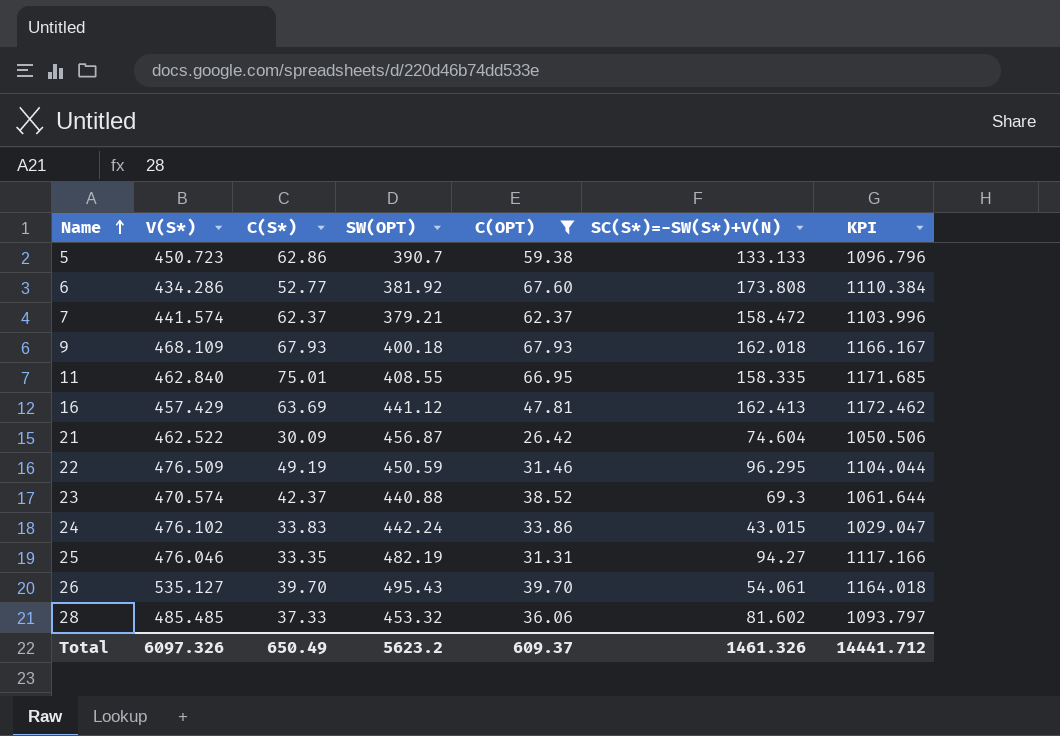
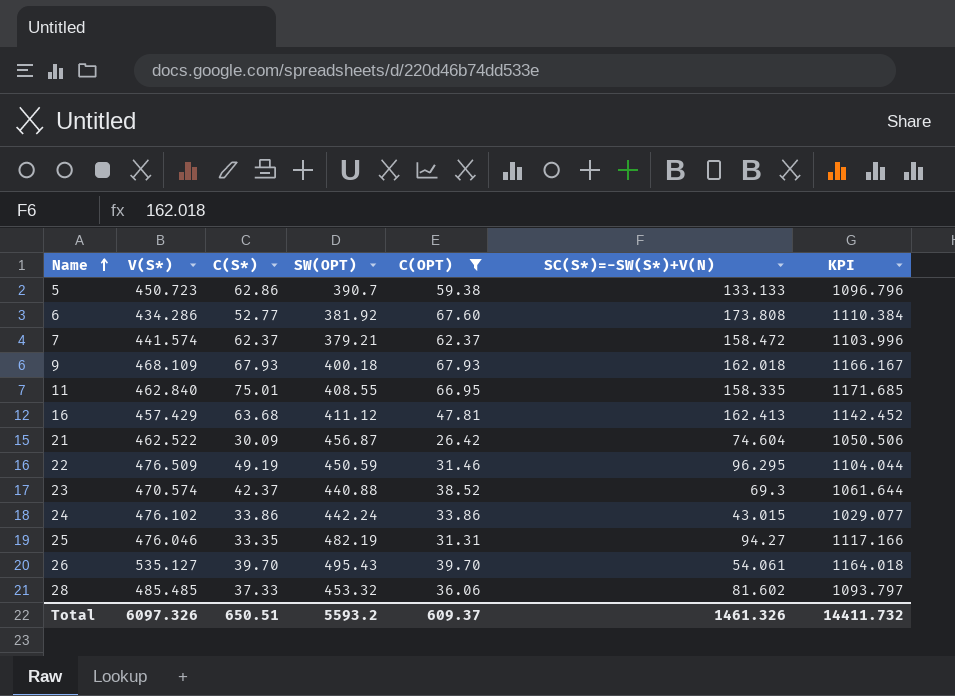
16 | C(S*): 63.69 -> 63.68
16 | SW(OPT): 441.12 -> 411.12
16 | KPI: 1172.462 -> 1142.452
24 | C(S*): 33.83 -> 33.86
24 | KPI: 1029.047 -> 1029.077
Total | C(S*): 650.49 -> 650.51
Total | SW(OPT): 5623.2 -> 5593.2
Total | KPI: 14441.712 -> 14411.732

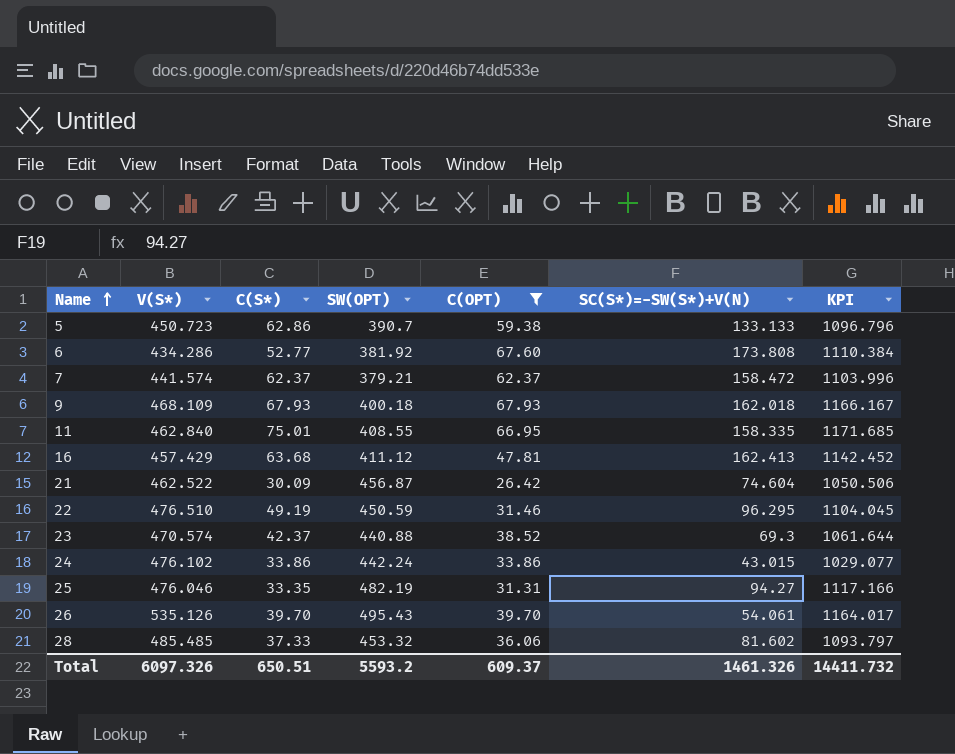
22 | V(S*): 476.509 -> 476.510
22 | KPI: 1104.044 -> 1104.045
26 | V(S*): 535.127 -> 535.126
26 | KPI: 1164.018 -> 1164.017

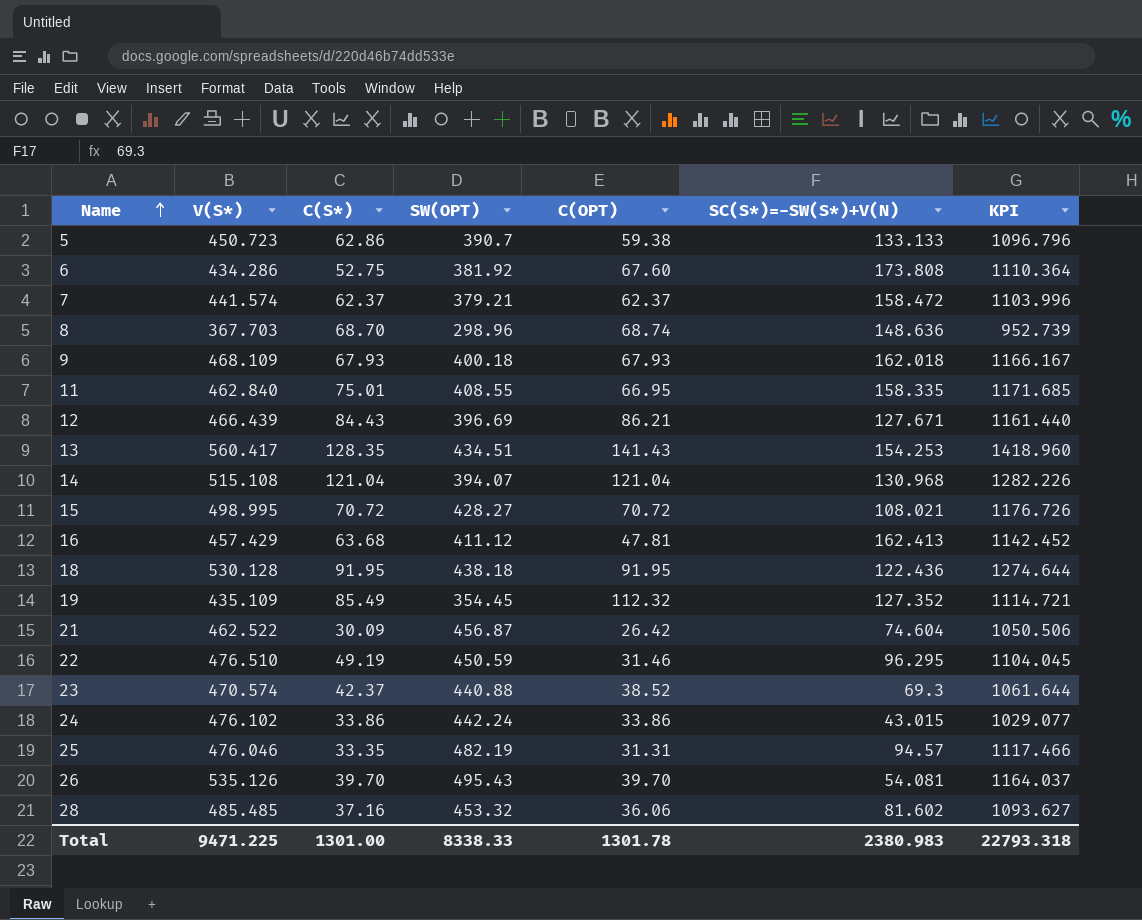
filter: C(OPT) <= 67.93 -> none
6 | C(S*): 52.77 -> 52.75
6 | KPI: 1110.384 -> 1110.364
25 | SC(S*)=-SW(S*)+V(N): 94.27 -> 94.57
25 | KPI: 1117.166 -> 1117.466
26 | SC(S*)=-SW(S*)+V(N): 54.061 -> 54.081
26 | KPI: 1164.017 -> 1164.037
28 | C(S*): 37.33 -> 37.16
28 | KPI: 1093.797 -> 1093.627
Total | V(S*): 6097.326 -> 9471.225
Total | C(S*): 650.51 -> 1301.00
Total | SW(OPT): 5593.2 -> 8338.33
Total | C(OPT): 609.37 -> 1301.78
Total | SC(S*)=-SW(S*)+V(N): 1461.326 -> 2380.983
Total | KPI: 14411.732 -> 22793.318

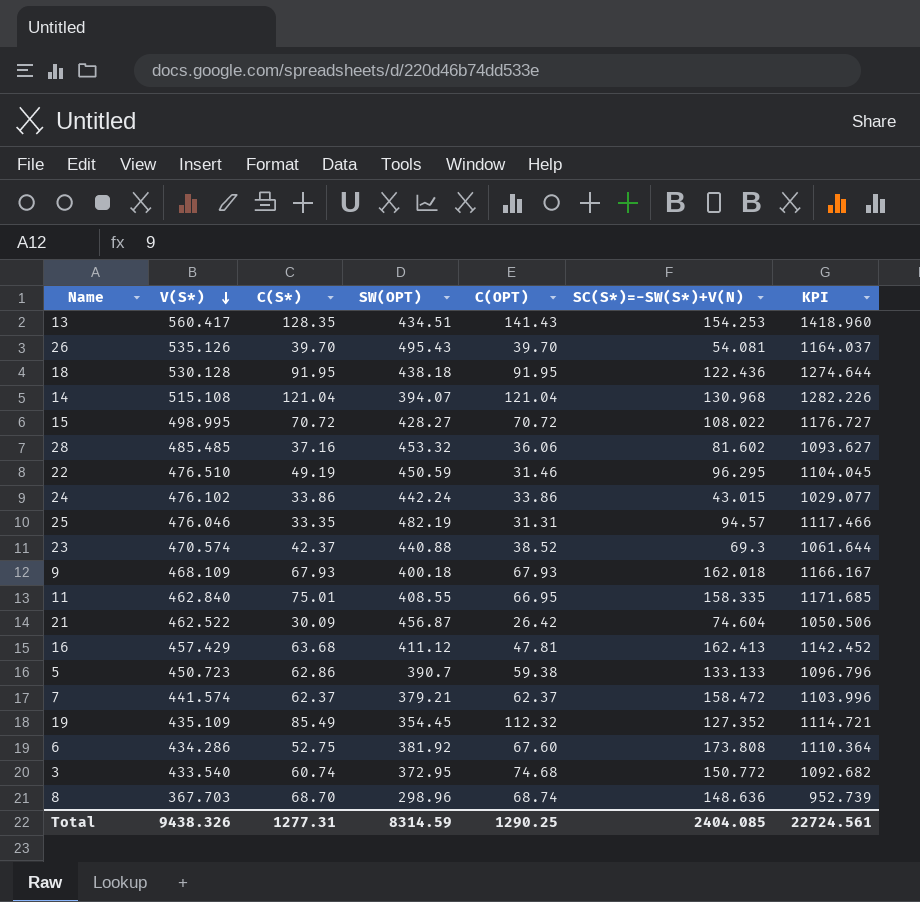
row order: Name ascending -> V(S*) descending
row 12: 466.439 | 84.43 | 396.69 | 86.21 | 127.671 | 1161.440 -> none
15 | SC(S*)=-SW(S*)+V(N): 108.021 -> 108.022
15 | KPI: 1176.726 -> 1176.727
row 3: none -> 433.540 | 60.74 | 372.95 | 74.68 | 150.772 | 1092.682
Total | V(S*): 9471.225 -> 9438.326
Total | C(S*): 1301.00 -> 1277.31
Total | SW(OPT): 8338.33 -> 8314.59
Total | C(OPT): 1301.78 -> 1290.25
Total | SC(S*)=-SW(S*)+V(N): 2380.983 -> 2404.085
Total | KPI: 22793.318 -> 22724.561

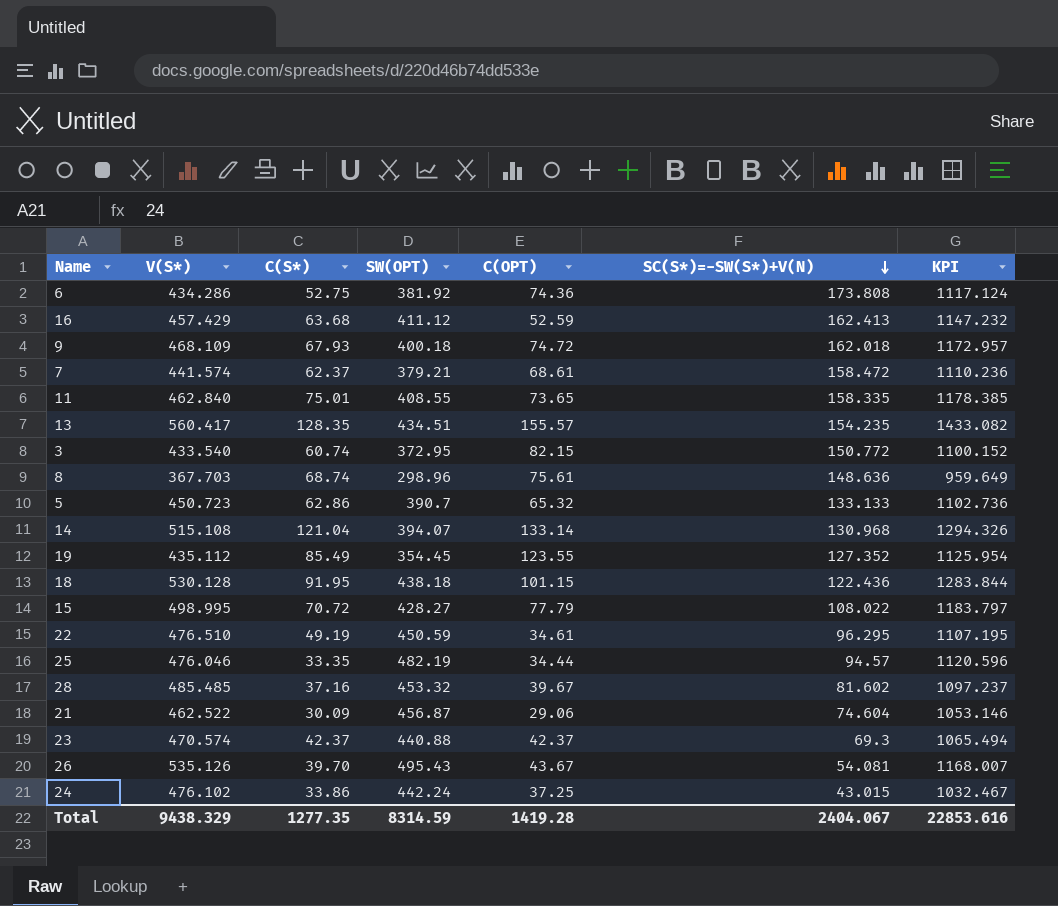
row order: V(S*) descending -> SC(S*)=-SW(S*)+V(N) descending
6 | C(OPT): 67.60 -> 74.36
6 | KPI: 1110.364 -> 1117.124
16 | C(OPT): 47.81 -> 52.59
16 | KPI: 1142.452 -> 1147.232
9 | C(OPT): 67.93 -> 74.72
9 | KPI: 1166.167 -> 1172.957
7 | C(OPT): 62.37 -> 68.61
7 | KPI: 1103.996 -> 1110.236
11 | C(OPT): 66.95 -> 73.65
11 | KPI: 1171.685 -> 1178.385
13 | C(OPT): 141.43 -> 155.57
13 | SC(S*)=-SW(S*)+V(N): 154.253 -> 154.235
13 | KPI: 1418.960 -> 1433.082
3 | C(OPT): 74.68 -> 82.15
3 | KPI: 1092.682 -> 1100.152
8 | C(S*): 68.70 -> 68.74
8 | C(OPT): 68.74 -> 75.61
8 | KPI: 952.739 -> 959.649
5 | C(OPT): 59.38 -> 65.32
5 | KPI: 1096.796 -> 1102.736
14 | C(OPT): 121.04 -> 133.14
14 | KPI: 1282.226 -> 1294.326
19 | V(S*): 435.109 -> 435.112
19 | C(OPT): 112.32 -> 123.55
19 | KPI: 1114.721 -> 1125.954
18 | C(OPT): 91.95 -> 101.15
18 | KPI: 1274.644 -> 1283.844
15 | C(OPT): 70.72 -> 77.79
15 | KPI: 1176.727 -> 1183.797
22 | C(OPT): 31.46 -> 34.61
22 | KPI: 1104.045 -> 1107.195
25 | C(OPT): 31.31 -> 34.44
25 | KPI: 1117.466 -> 1120.596
28 | C(OPT): 36.06 -> 39.67
28 | KPI: 1093.627 -> 1097.237
21 | C(OPT): 26.42 -> 29.06
21 | KPI: 1050.506 -> 1053.146
23 | C(OPT): 38.52 -> 42.37
23 | KPI: 1061.644 -> 1065.494
26 | C(OPT): 39.70 -> 43.67
26 | KPI: 1164.037 -> 1168.007
24 | C(OPT): 33.86 -> 37.25
24 | KPI: 1029.077 -> 1032.467
Total | V(S*): 9438.326 -> 9438.329
Total | C(S*): 1277.31 -> 1277.35
Total | C(OPT): 1290.25 -> 1419.28
Total | SC(S*)=-SW(S*)+V(N): 2404.085 -> 2404.067
Total | KPI: 22724.561 -> 22853.616

